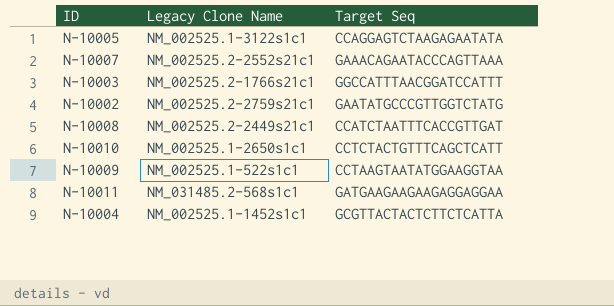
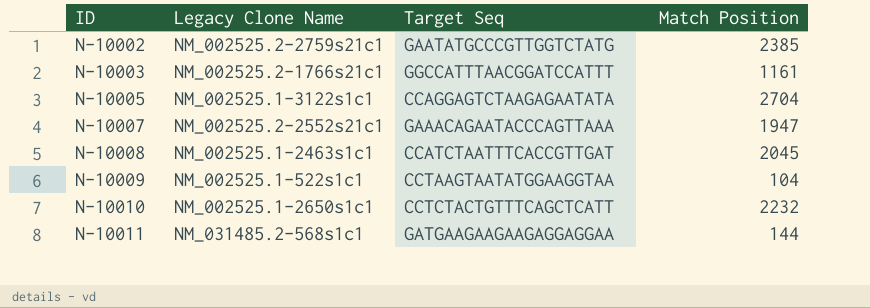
row order: none -> ID ascending
column Match Position | position: none -> 4
row N-10004: NM_002525.1-1452s1c1 | GCGTTACTACTCTTCTCATTA -> none
N-10008 | Legacy Clone Name: NM_002525.2-2449s21c1 -> NM_002525.1-2463s1c1

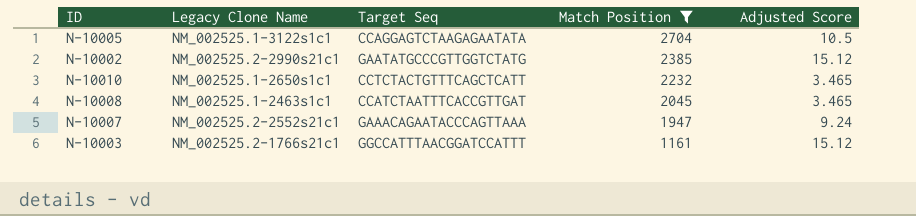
filter: none -> Match Position >= 1161
row order: ID ascending -> Match Position descending
column Adjusted Score | position: none -> 5
N-10002 | Legacy Clone Name: NM_002525.2-2759s21c1 -> NM_002525.2-2990s21c1

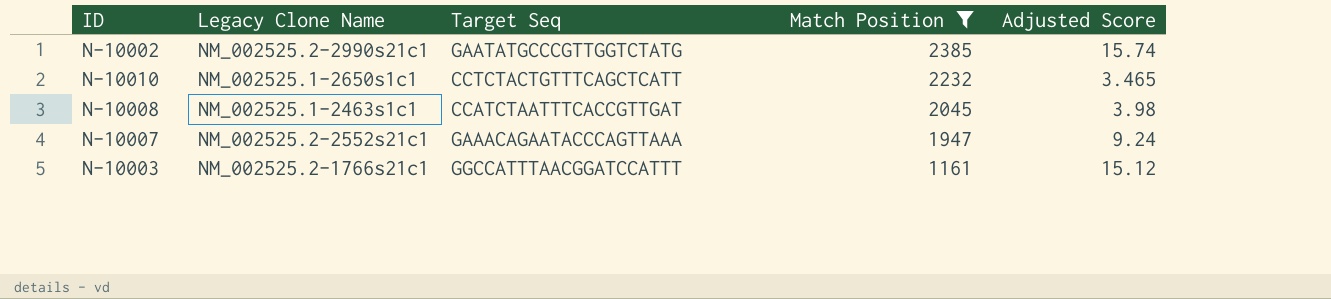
row N-10005: NM_002525.1-3122s1c1 | CCAGGAGTCTAAGAGAATATA | 2704 | 10.5 -> none
N-10002 | Adjusted Score: 15.12 -> 15.74
N-10008 | Adjusted Score: 3.465 -> 3.98

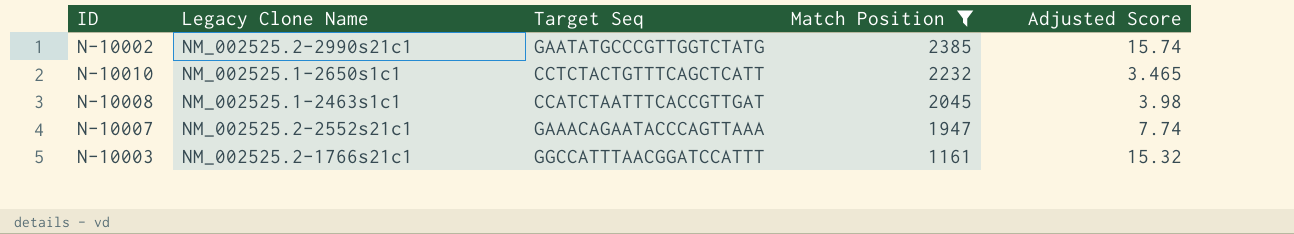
N-10007 | Adjusted Score: 9.24 -> 7.74
N-10003 | Adjusted Score: 15.12 -> 15.32

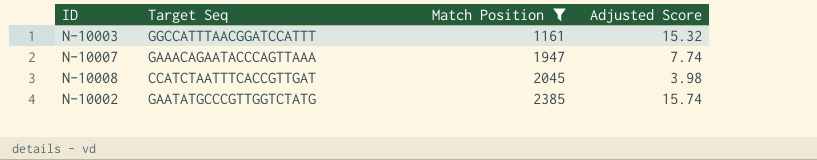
row order: Match Position descending -> Match Position ascending
column Legacy Clone Name | position: 2 -> none
row N-10010: NM_002525.1-2650s1c1 | CCTCTACTGTTTCAGCTCATT | 2232 | 3.465 -> none

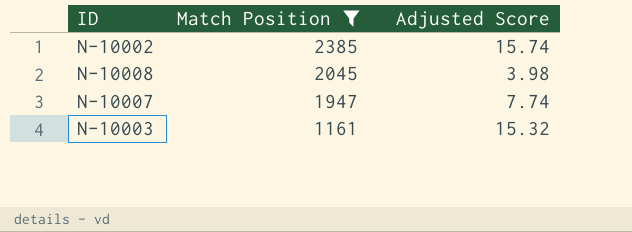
row order: Match Position ascending -> Match Position descending
column Target Seq | position: 2 -> none

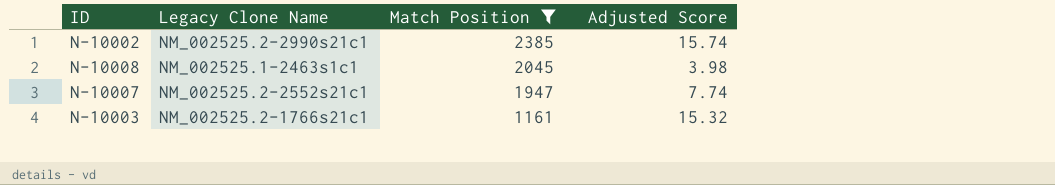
column Legacy Clone Name | position: none -> 2

